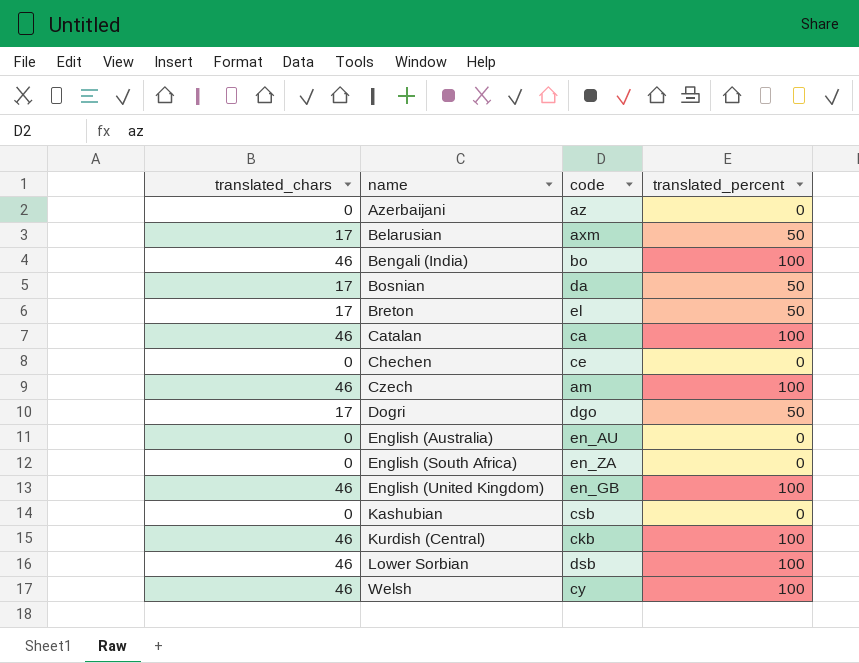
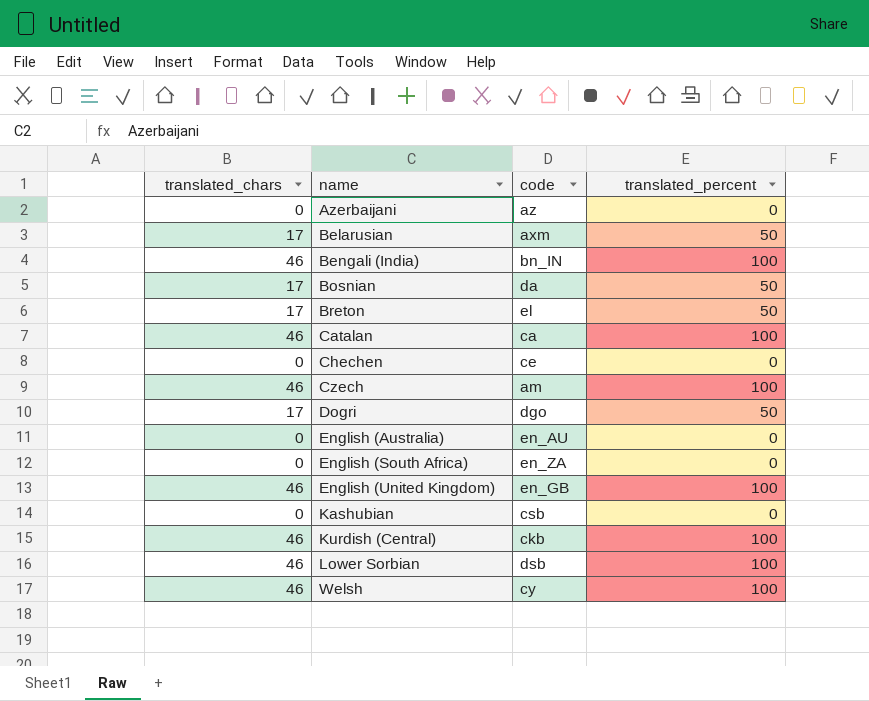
Bengali (India) | code: bo -> bn_IN

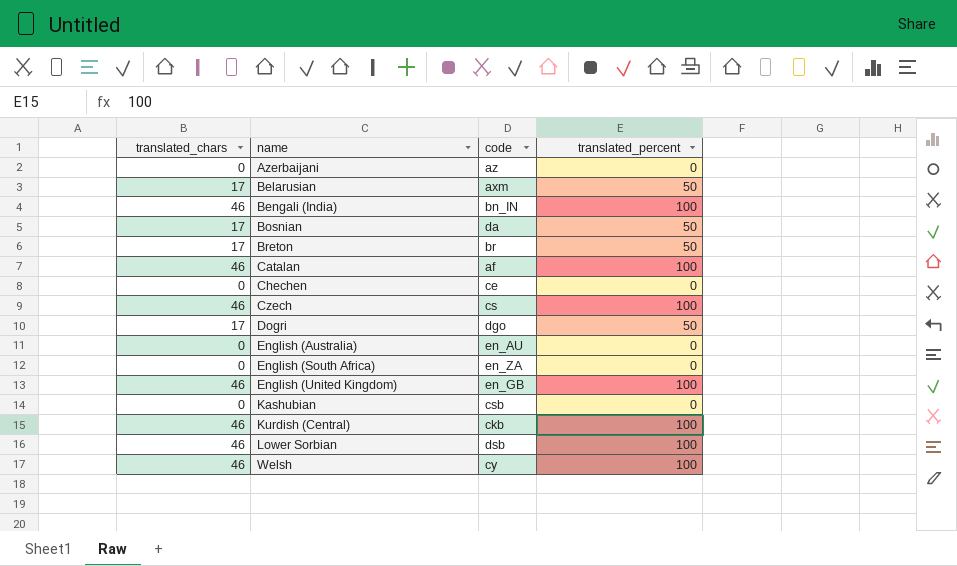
Breton | code: el -> br
Catalan | code: ca -> af
Czech | code: am -> cs

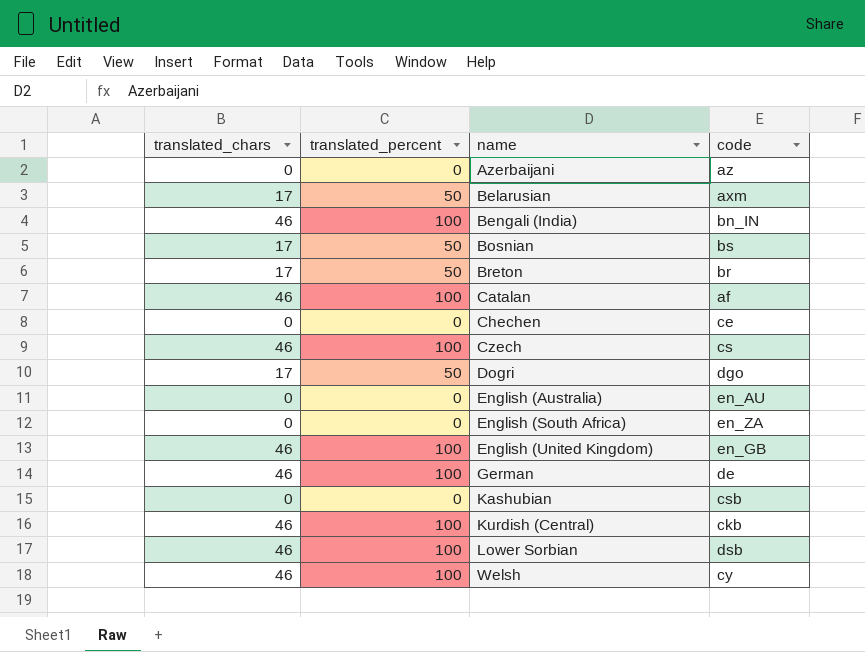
column translated_percent | position: 4 -> 2
Bosnian | code: da -> bs
row German: none -> 46 | 100 | de

